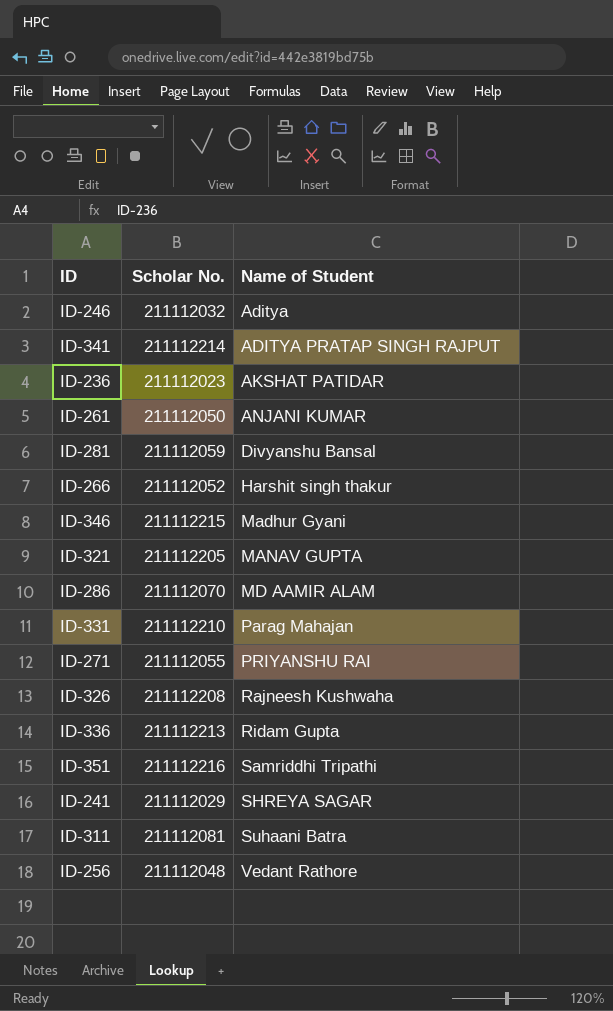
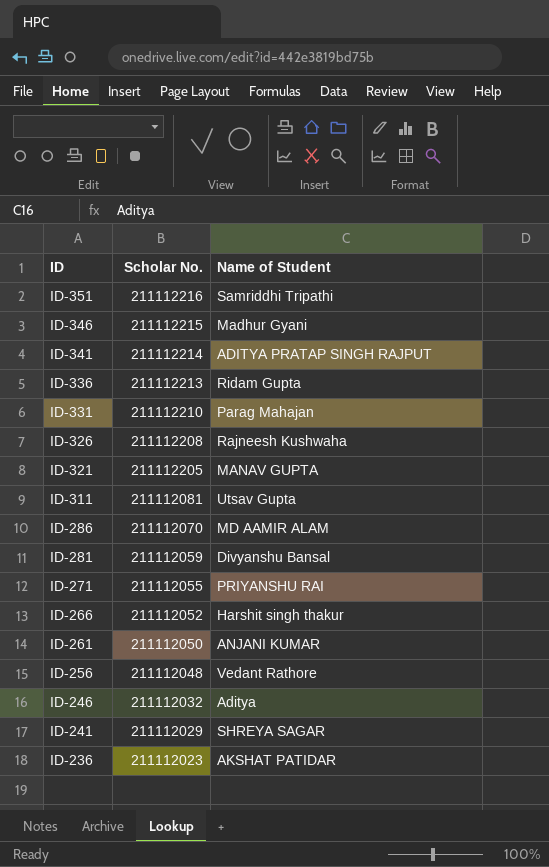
row order: Name of Student ascending -> ID descending
ID-311 | Name of Student: Suhaani Batra -> Utsav Gupta

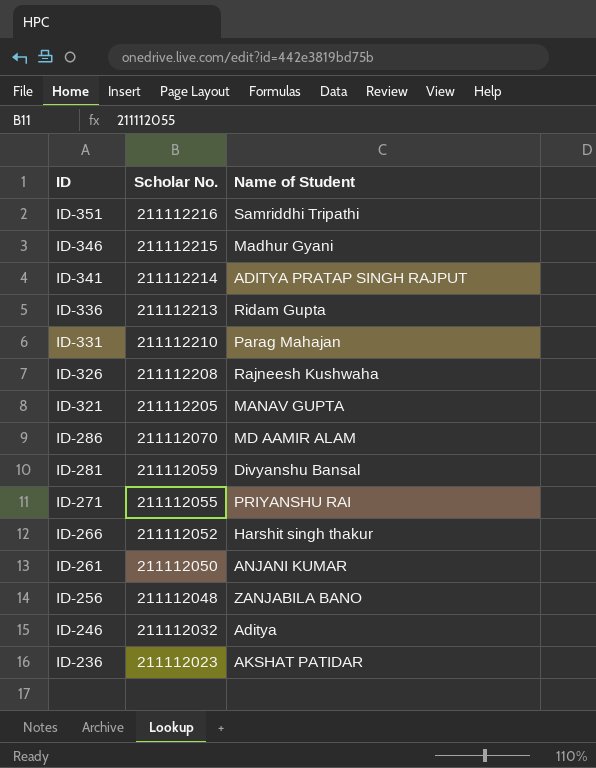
row ID-311: 211112081 | Utsav Gupta -> none
row ID-241: 211112029 | SHREYA SAGAR -> none
ID-256 | Name of Student: Vedant Rathore -> ZANJABILA BANO

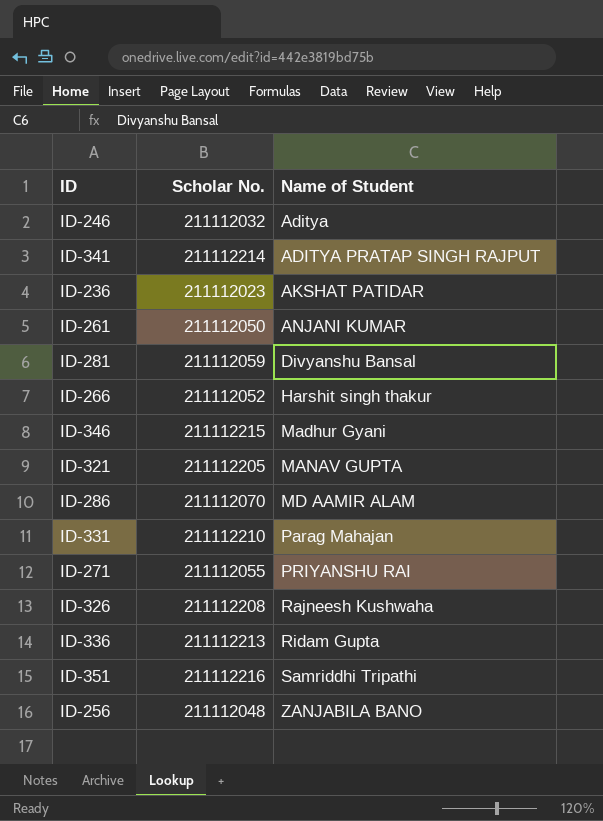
row order: ID descending -> Name of Student ascending

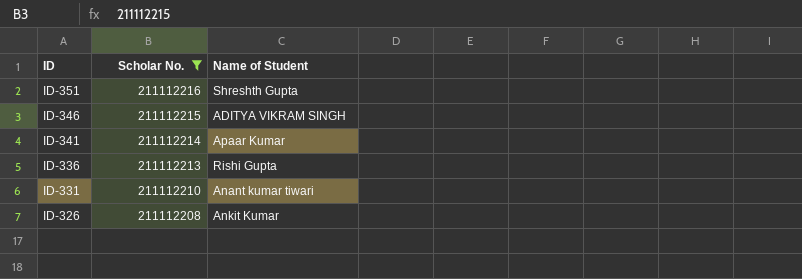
filter: none -> Scholar No. >= 211112208
row order: Name of Student ascending -> ID descending
ID-351 | Name of Student: Samriddhi Tripathi -> Shreshth Gupta
ID-346 | Name of Student: Madhur Gyani -> ADITYA VIKRAM SINGH
ID-341 | Name of Student: ADITYA PRATAP SINGH RAJPUT -> Apaar Kumar
ID-336 | Name of Student: Ridam Gupta -> Rishi Gupta
ID-331 | Name of Student: Parag Mahajan -> Anant kumar tiwari
ID-326 | Name of Student: Rajneesh Kushwaha -> Ankit Kumar

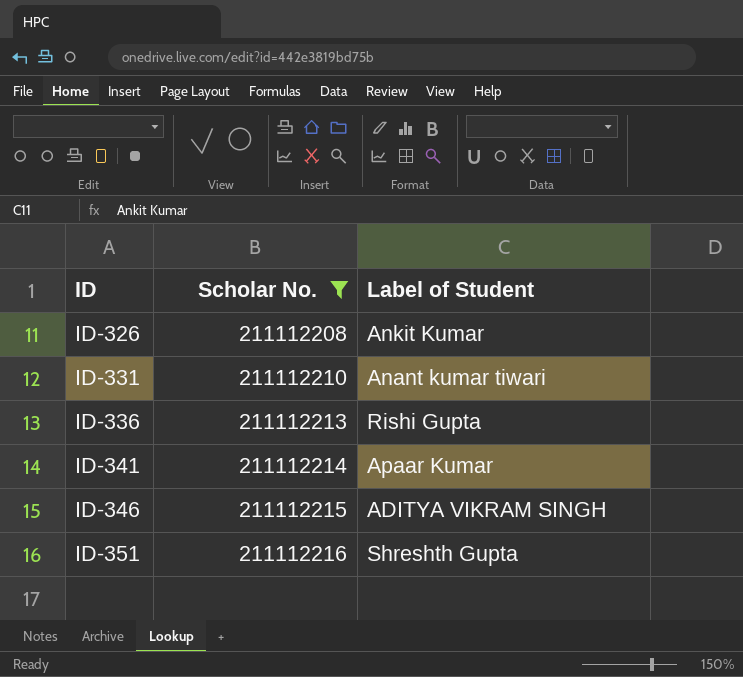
row order: ID descending -> ID ascending
column name: Name of Student -> Label of Student

